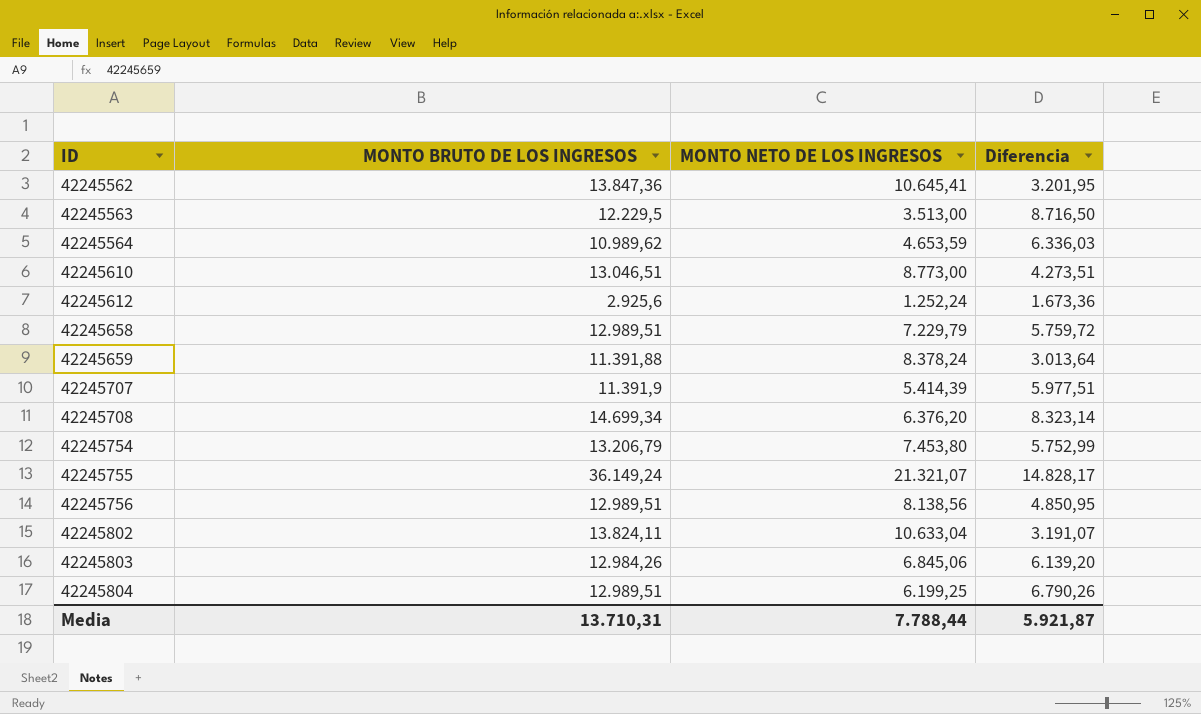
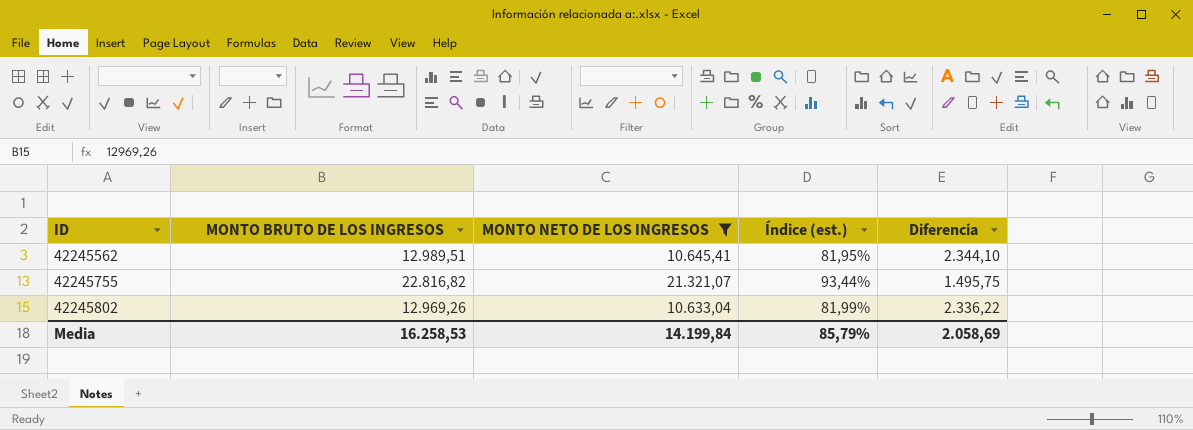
filter: none -> MONTO NETO DE LOS INGRESOS >= 10.633,04
column Índice (est.) | formula: none -> [MONTO NETO DE LOS INGRESOS] / [MONTO BRUTO DE LOS INGRESOS]
42245562 | MONTO BRUTO DE LOS INGRESOS: 13.847,36 -> 12.989,51
42245562 | Diferencia: 3.201,95 -> 2.344,10
42245755 | MONTO BRUTO DE LOS INGRESOS: 36.149,24 -> 22.816,82
42245755 | Diferencia: 14.828,17 -> 1.495,75
42245802 | MONTO BRUTO DE LOS INGRESOS: 13.824,11 -> 12.969,26
42245802 | Diferencia: 3.191,07 -> 2.336,22
Media | MONTO BRUTO DE LOS INGRESOS: 13.710,31 -> 16.258,53
Media | MONTO NETO DE LOS INGRESOS: 7.788,44 -> 14.199,84
Media | Diferencia: 5.921,87 -> 2.058,69

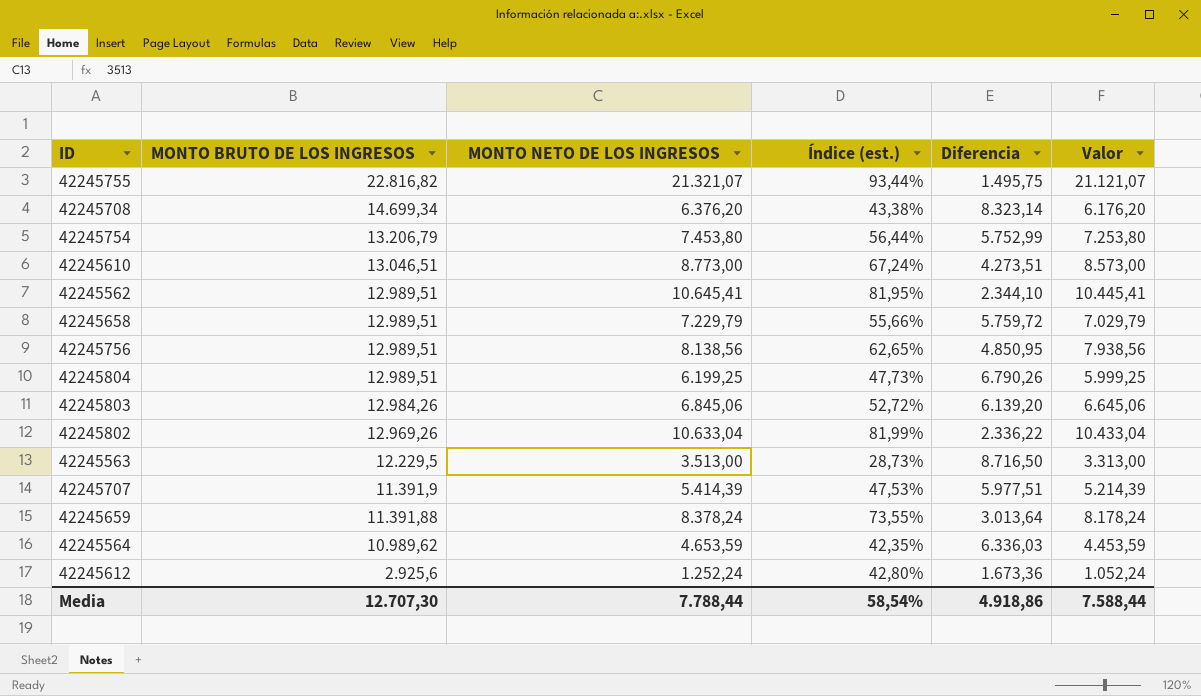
filter: MONTO NETO DE LOS INGRESOS >= 10.633,04 -> none
row order: ID ascending -> MONTO BRUTO DE LOS INGRESOS descending
column Valor | formula: none -> [MONTO NETO DE LOS INGRESOS] - 200
Media | MONTO BRUTO DE LOS INGRESOS: 16.258,53 -> 12.707,30
Media | MONTO NETO DE LOS INGRESOS: 14.199,84 -> 7.788,44
Media | Índice (est.): 85,79% -> 58,54%
Media | Diferencia: 2.058,69 -> 4.918,86

